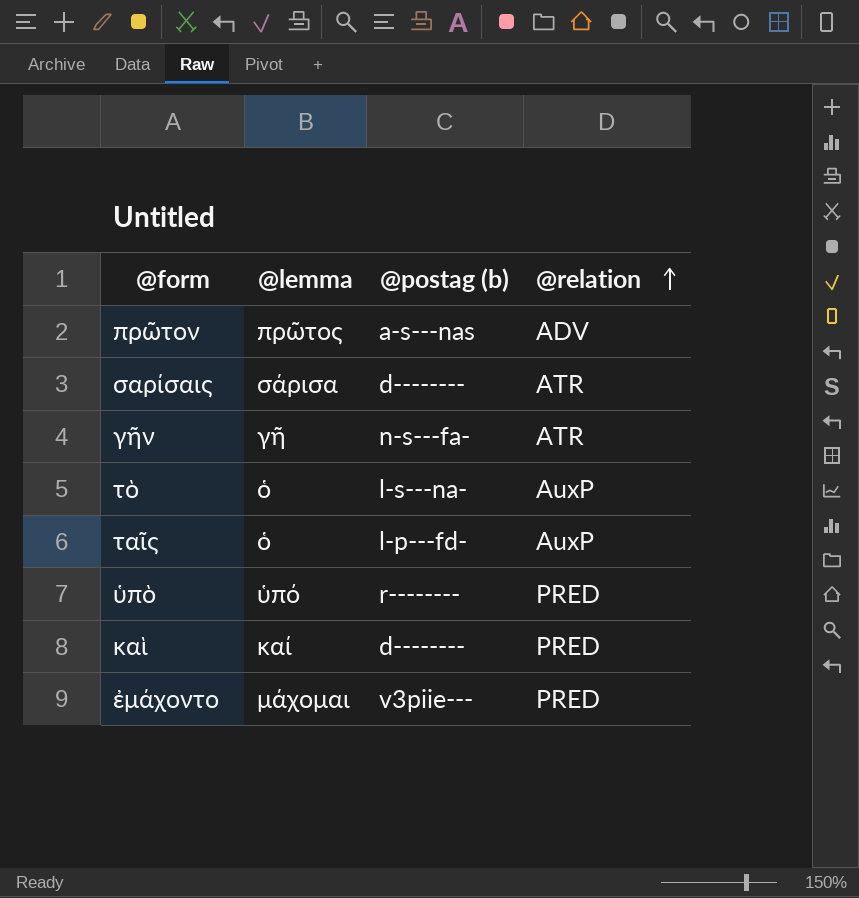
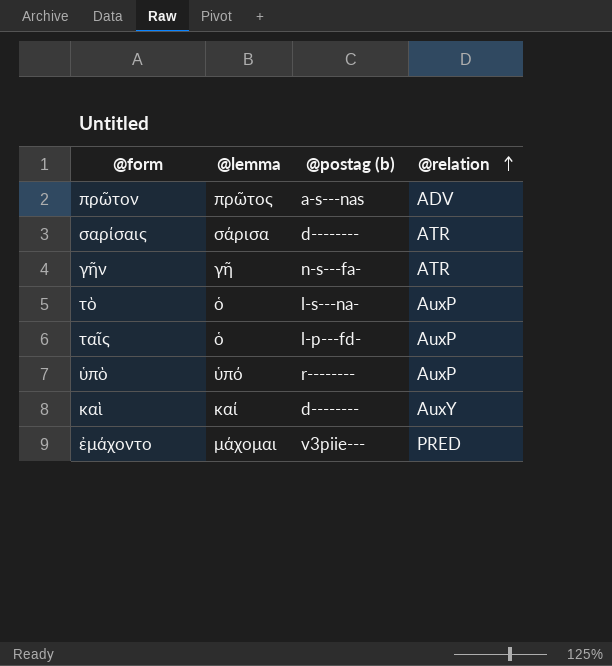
ὑπὸ | @relation: PRED -> AuxP
καὶ | @relation: PRED -> AuxY

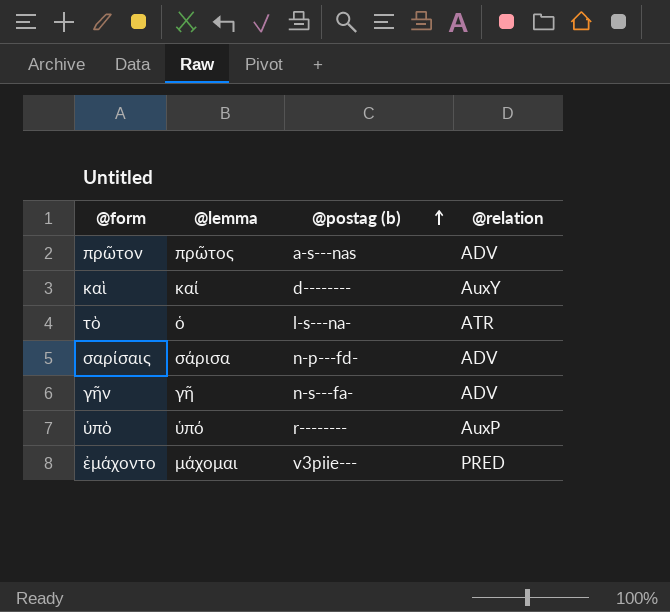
row order: @relation ascending -> @postag (b) ascending
row ταῖς: ὁ | l-p---fd- | AuxP -> none
τὸ | @relation: AuxP -> ATR
σαρίσαις | @postag (b): d-------- -> n-p---fd-
σαρίσαις | @relation: ATR -> ADV
γῆν | @relation: ATR -> ADV

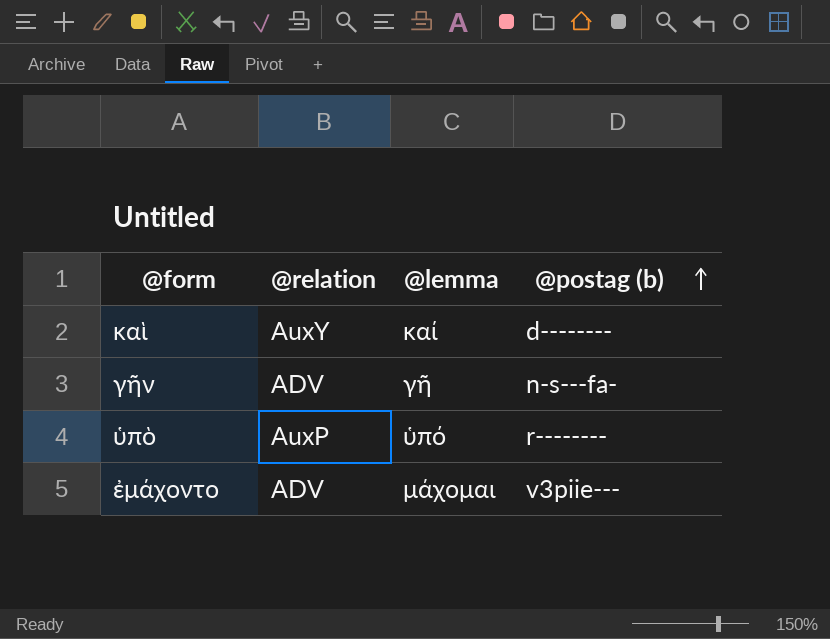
column @relation | position: 4 -> 2
row πρῶτον: πρῶτος | a-s---nas | ADV -> none
row τὸ: ὁ | l-s---na- | ATR -> none
row σαρίσαις: σάρισα | n-p---fd- | ADV -> none
ἐμάχοντο | @relation: PRED -> ADV

